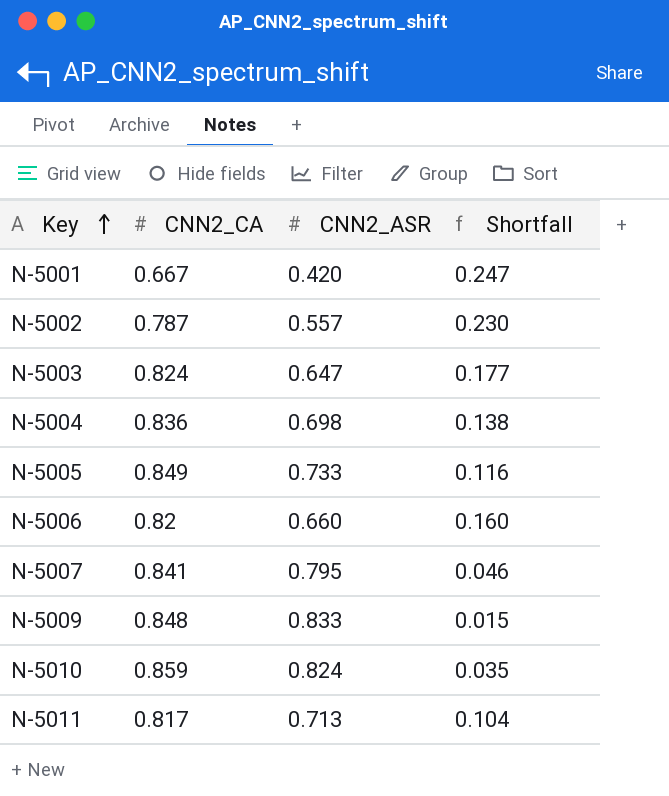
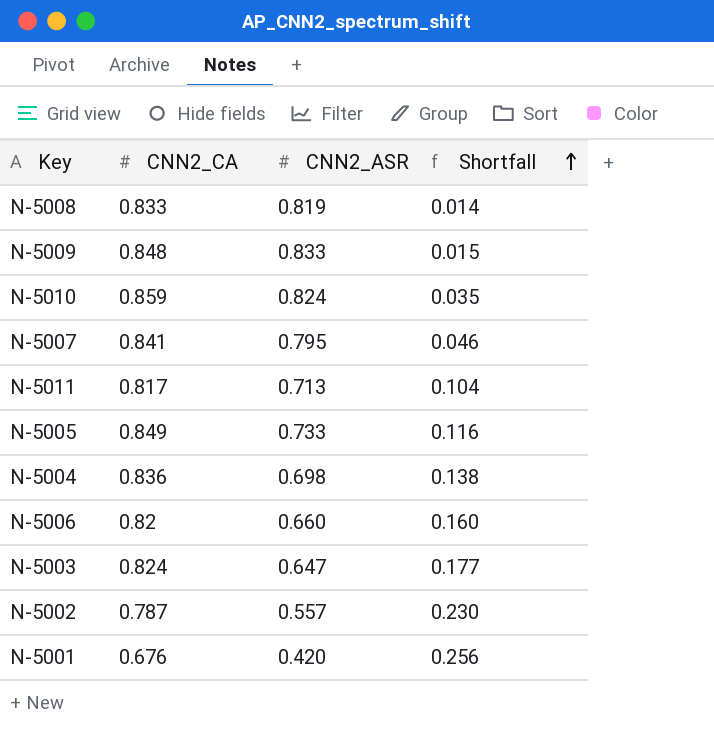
row order: Key ascending -> Shortfall ascending
row N-5008: none -> 0.833 | 0.819 | 0.014
N-5001 | CNN2_CA: 0.667 -> 0.676
N-5001 | Shortfall: 0.247 -> 0.256

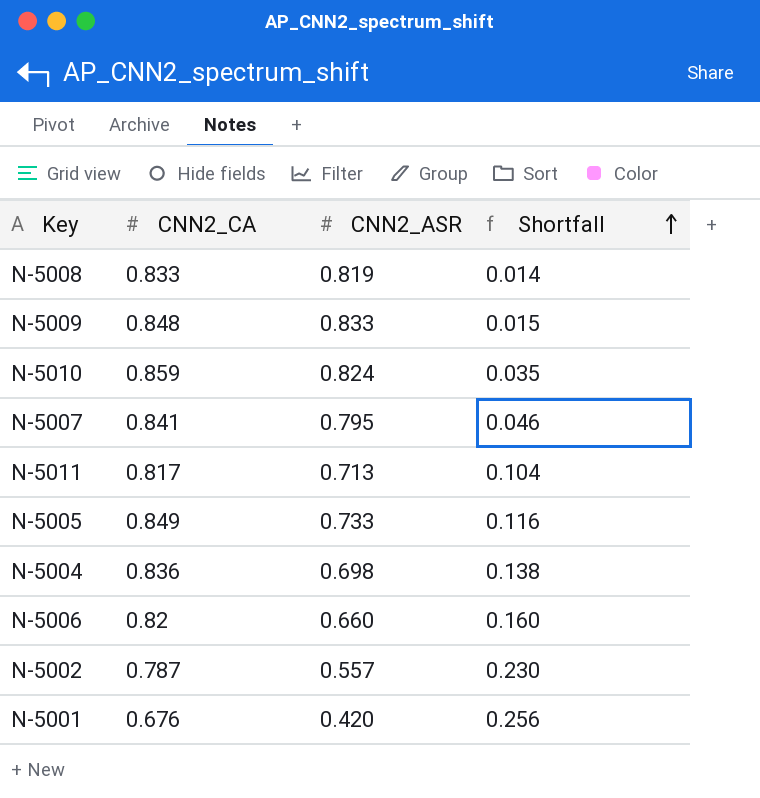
row N-5003: 0.824 | 0.647 | 0.177 -> none

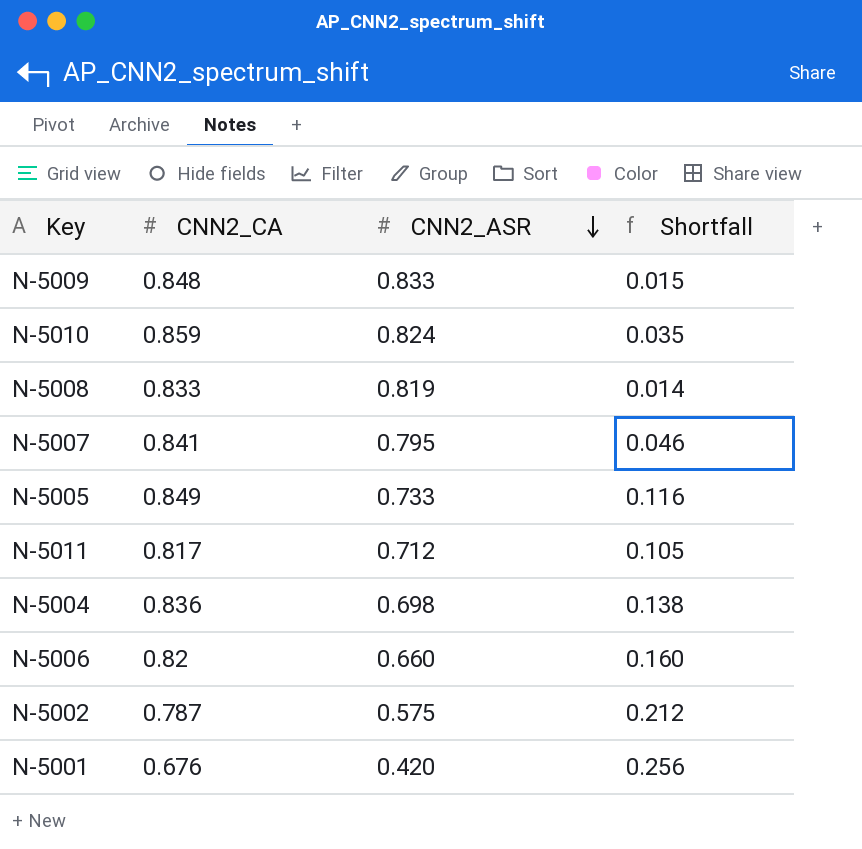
row order: Shortfall ascending -> CNN2_ASR descending
N-5011 | CNN2_ASR: 0.713 -> 0.712
N-5011 | Shortfall: 0.104 -> 0.105
N-5002 | CNN2_ASR: 0.557 -> 0.575
N-5002 | Shortfall: 0.230 -> 0.212

